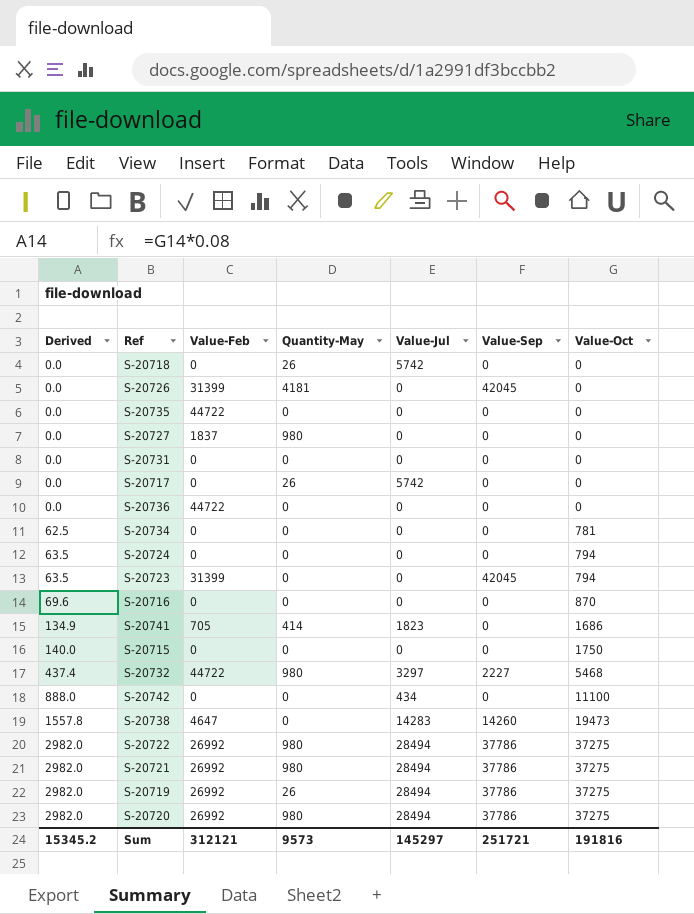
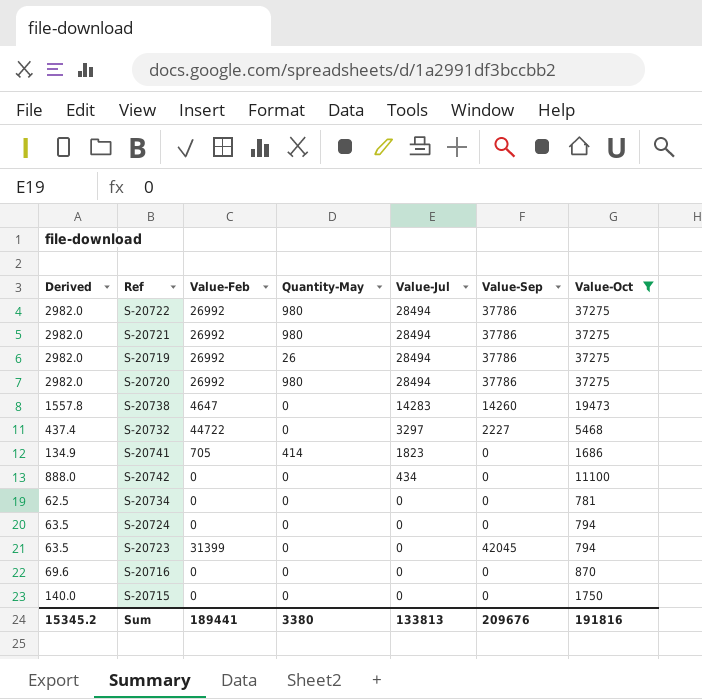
filter: none -> Value-Oct != 0
row order: Derived ascending -> Value-Jul descending
S-20732 | Quantity-May: 980 -> 0
Sum | Value-Feb: 312121 -> 189441
Sum | Quantity-May: 9573 -> 3380
Sum | Value-Jul: 145297 -> 133813
Sum | Value-Sep: 251721 -> 209676

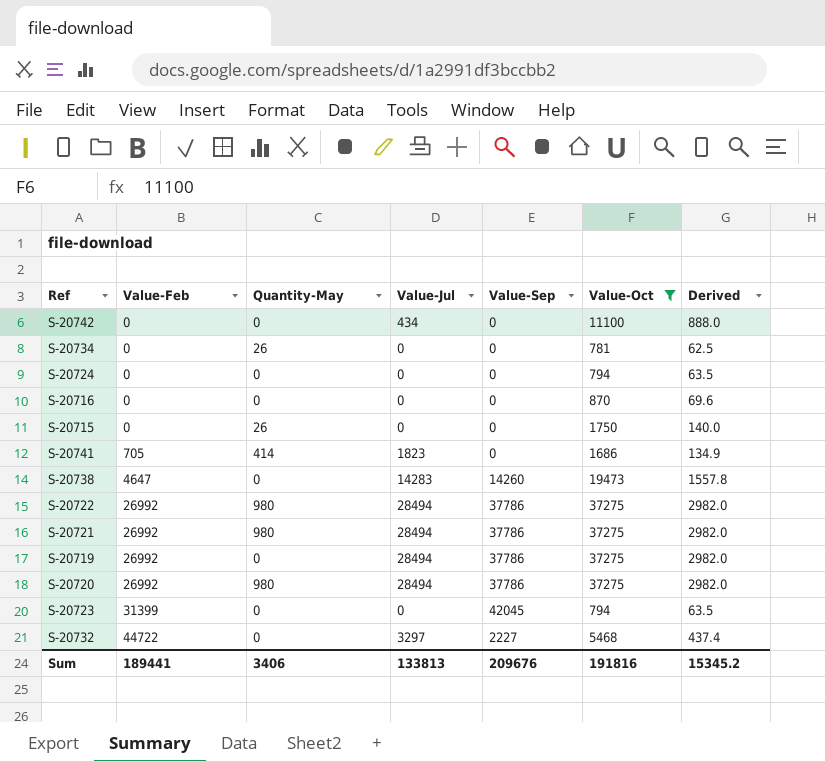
row order: Value-Jul descending -> Value-Feb ascending
column Derived | position: 1 -> 7
S-20734 | Quantity-May: 0 -> 26
S-20715 | Quantity-May: 0 -> 26
S-20719 | Quantity-May: 26 -> 0
Sum | Quantity-May: 3380 -> 3406

